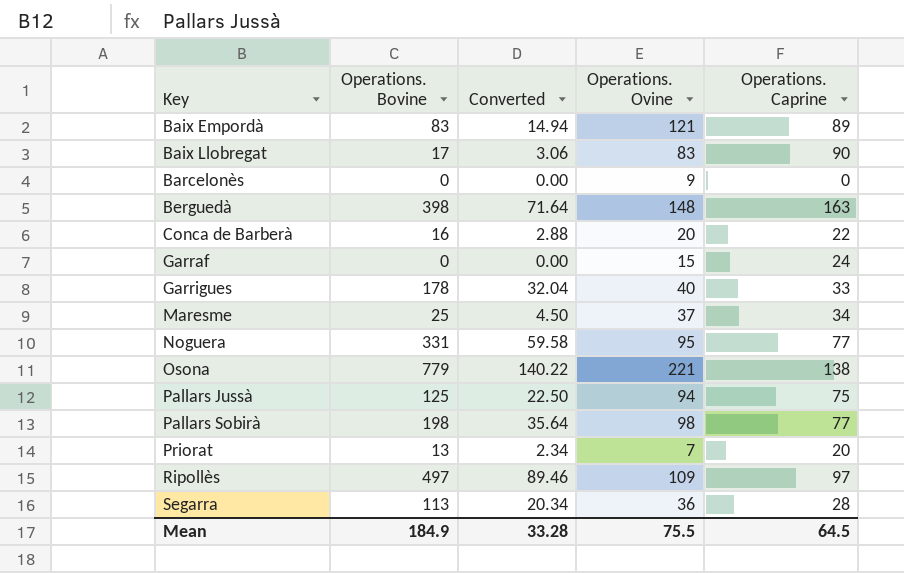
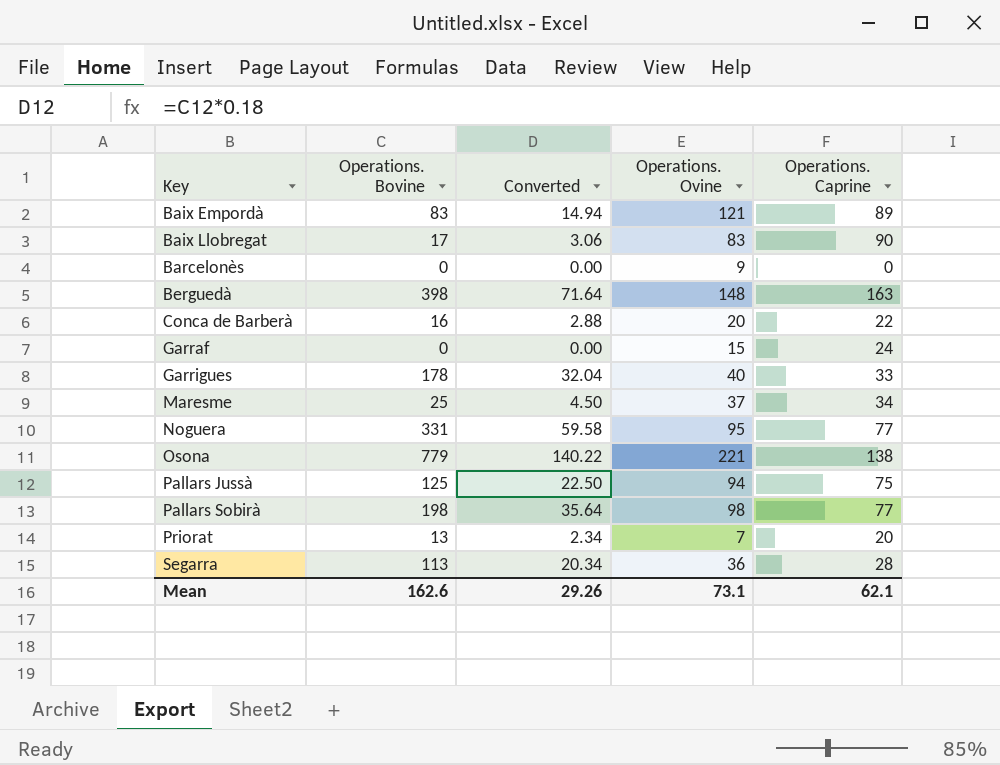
row Ripollès: 497 | 89.46 | 109 | 97 -> none
Mean | Operations. Bovine: 184.9 -> 162.6
Mean | Converted: 33.28 -> 29.26
Mean | Operations. Ovine: 75.5 -> 73.1
Mean | Operations. Caprine: 64.5 -> 62.1

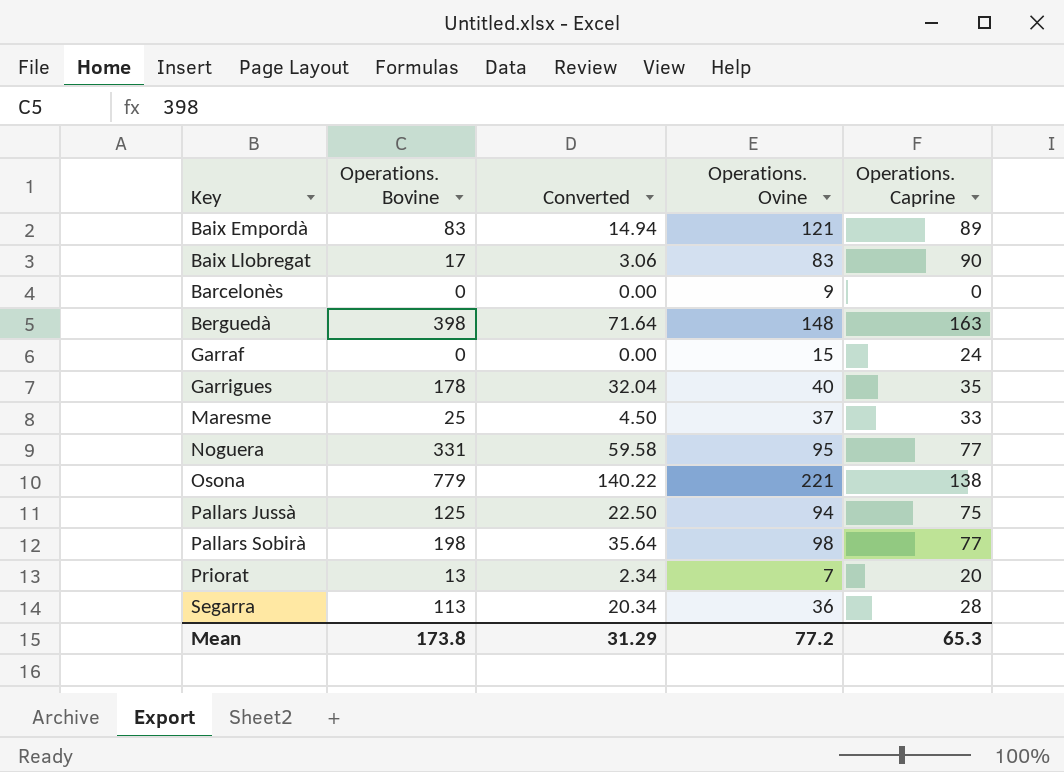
row Conca de Barberà: 16 | 2.88 | 20 | 22 -> none
Garrigues | Operations. Caprine: 33 -> 35
Maresme | Operations. Caprine: 34 -> 33
Mean | Operations. Bovine: 162.6 -> 173.8
Mean | Converted: 29.26 -> 31.29
Mean | Operations. Ovine: 73.1 -> 77.2
Mean | Operations. Caprine: 62.1 -> 65.3

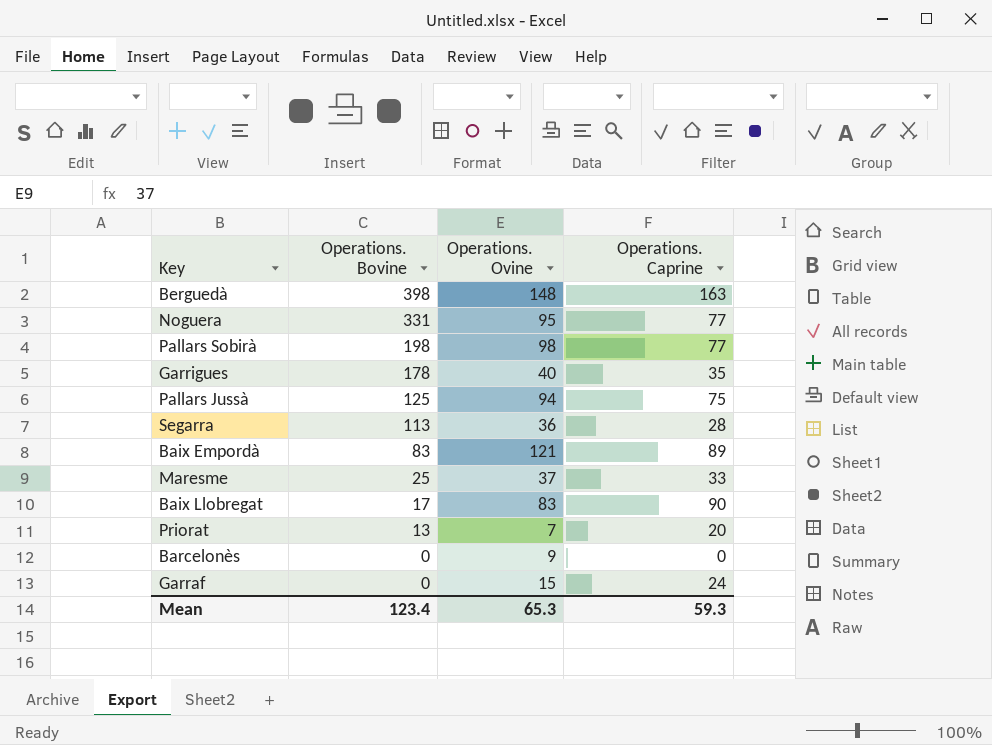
row order: Key ascending -> Operations. Bovine descending
column Converted | formula: [Operations. Bovine] * 0.18 -> none
row Osona: 779 | 140.22 | 221 | 138 -> none
Mean | Operations. Bovine: 173.8 -> 123.4
Mean | Operations. Ovine: 77.2 -> 65.3
Mean | Operations. Caprine: 65.3 -> 59.3

